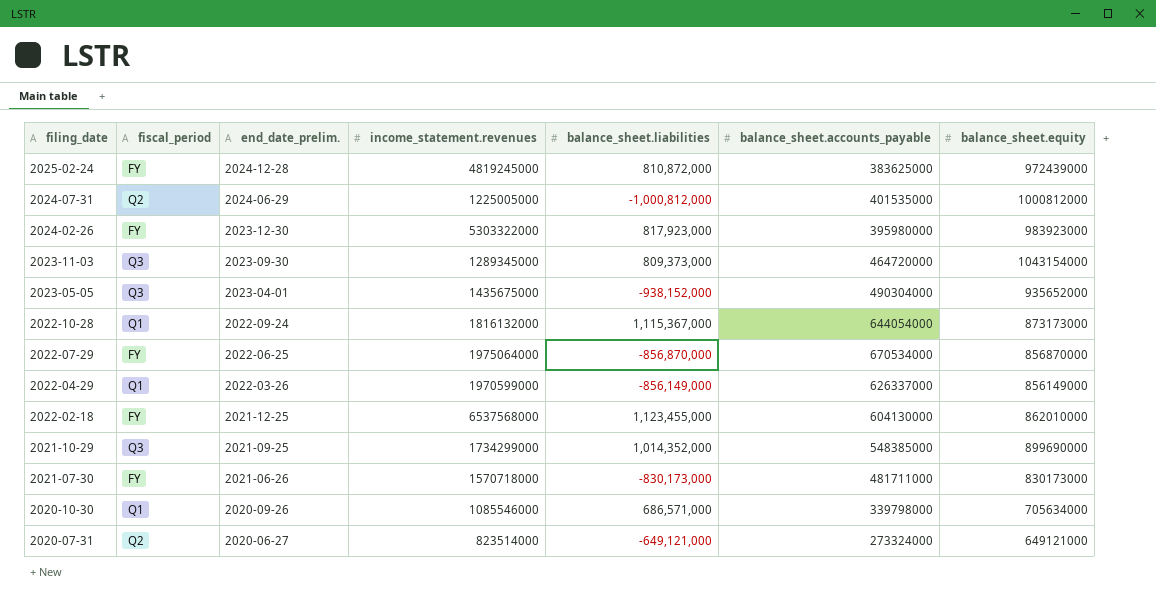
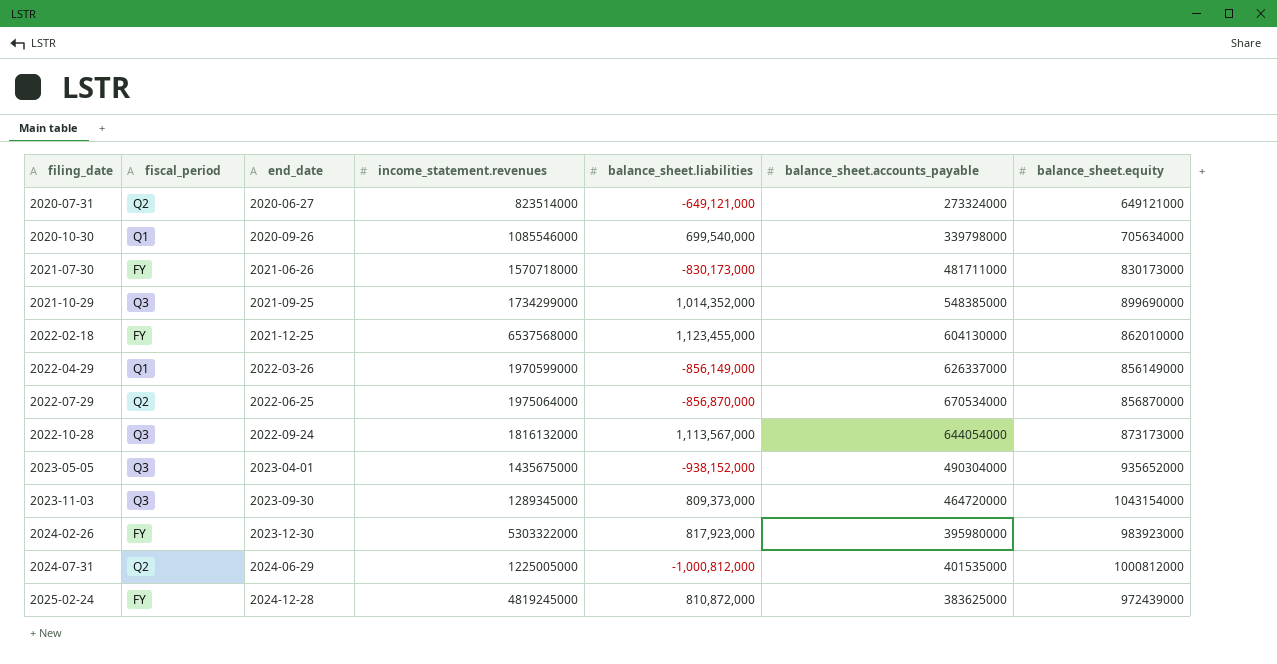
row order: filing_date descending -> filing_date ascending
column name: end_date_prelim. -> end_date
2020-10-30 | balance_sheet.liabilities: 686,571,000 -> 699,540,000
2022-07-29 | fiscal_period: FY -> Q2
2022-10-28 | fiscal_period: Q1 -> Q3
2022-10-28 | balance_sheet.liabilities: 1,115,367,000 -> 1,113,567,000

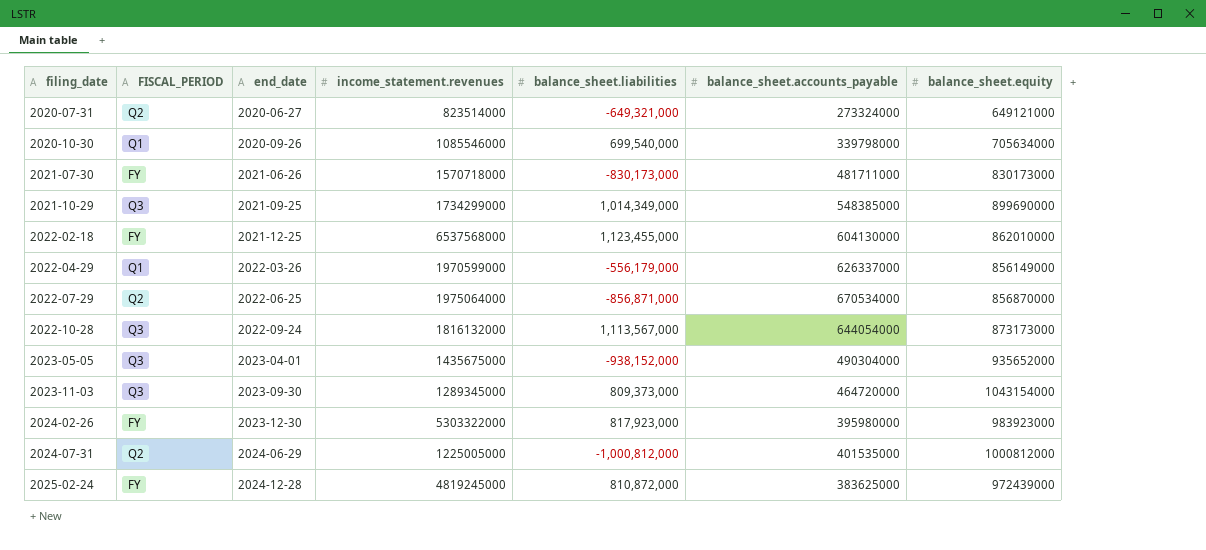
column name: fiscal_period -> FISCAL_PERIOD
2020-07-31 | balance_sheet.liabilities: -649,121,000 -> -649,321,000
2021-10-29 | balance_sheet.liabilities: 1,014,352,000 -> 1,014,349,000
2022-04-29 | balance_sheet.liabilities: -856,149,000 -> -556,179,000
2022-07-29 | balance_sheet.liabilities: -856,870,000 -> -856,871,000

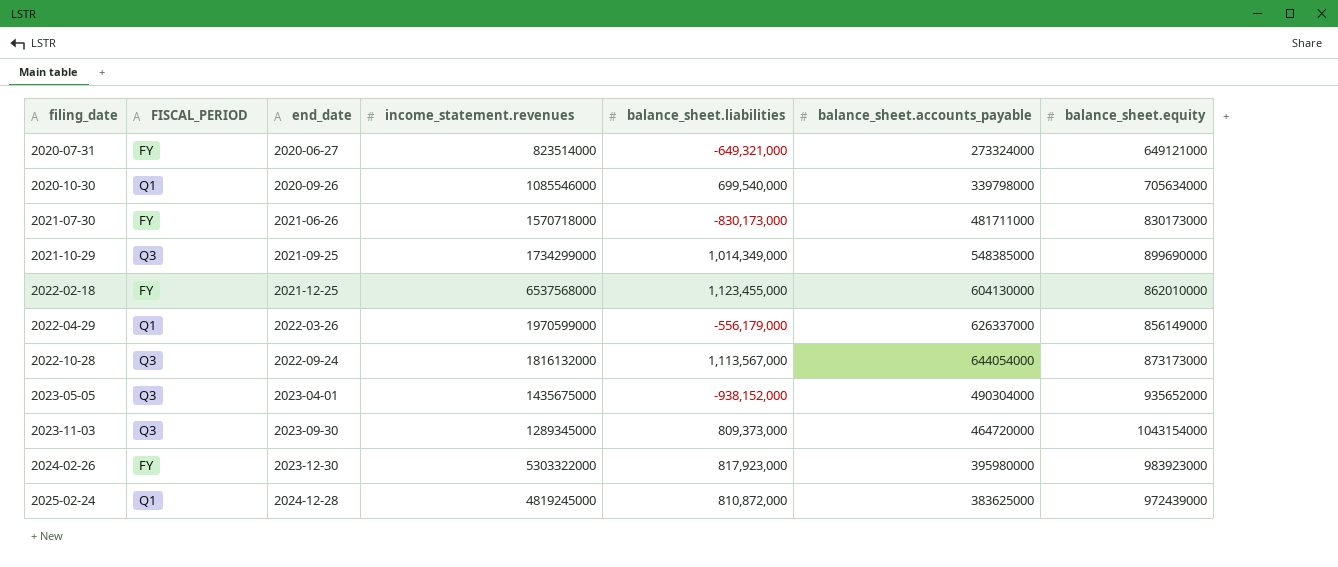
row 2022-07-29: Q2 | 2022-06-25 | 1975064000 | -856,871,000 | 670534000 | 856870000 -> none
row 2024-07-31: Q2 | 2024-06-29 | 1225005000 | -1,000,812,000 | 401535000 | 1000812000 -> none
2020-07-31 | FISCAL_PERIOD: Q2 -> FY
2025-02-24 | FISCAL_PERIOD: FY -> Q1

